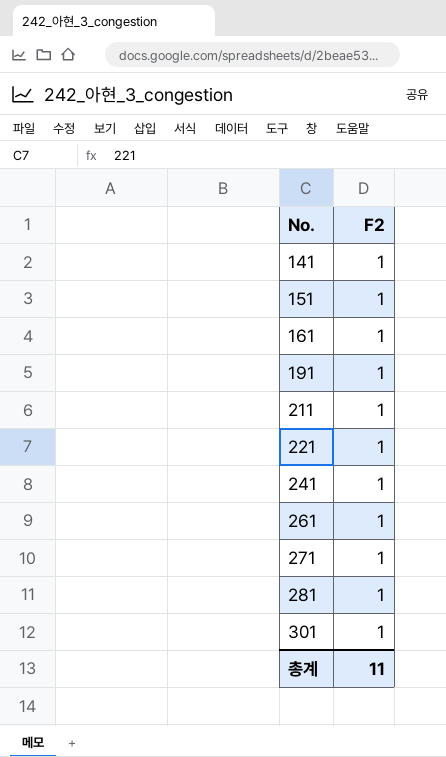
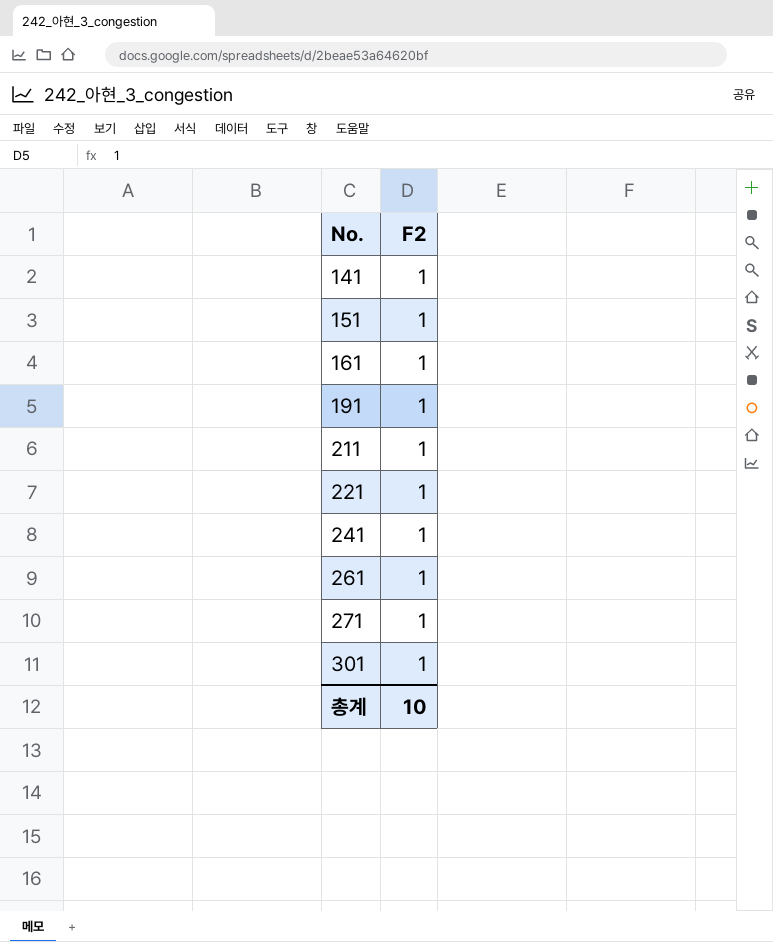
row 281: 1 -> none
총계 | F2: 11 -> 10

